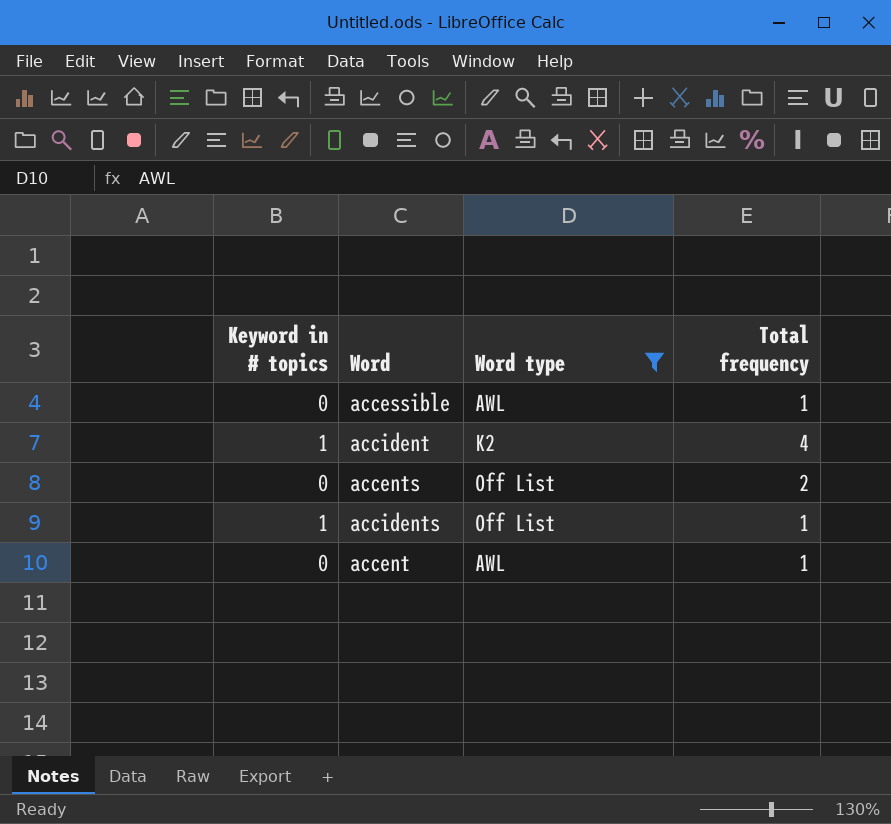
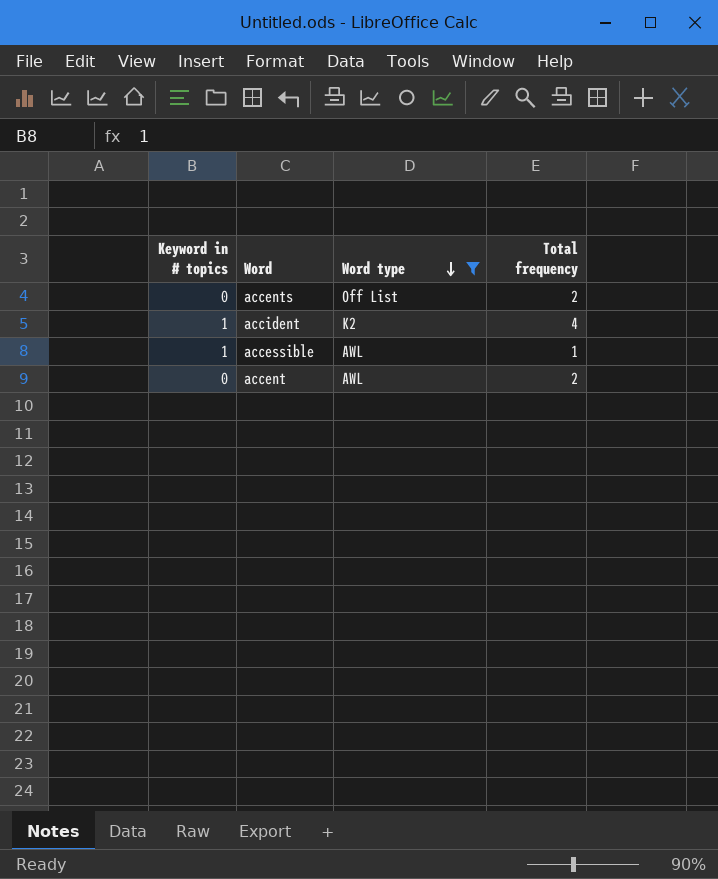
row order: none -> Word type descending
row accidents: 1 | Off List | 1 -> none
accessible | Keyword in # topics: 0 -> 1
accent | Total frequency: 1 -> 2

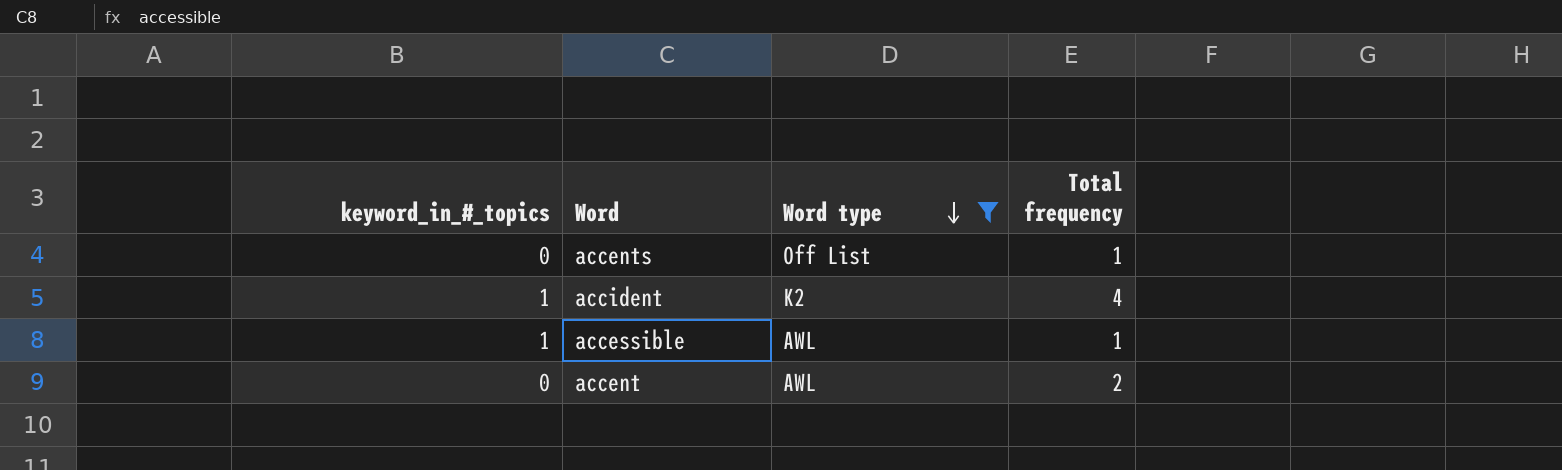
column name: Keyword in # topics -> keyword_in_#_topics
accents | Total frequency: 2 -> 1

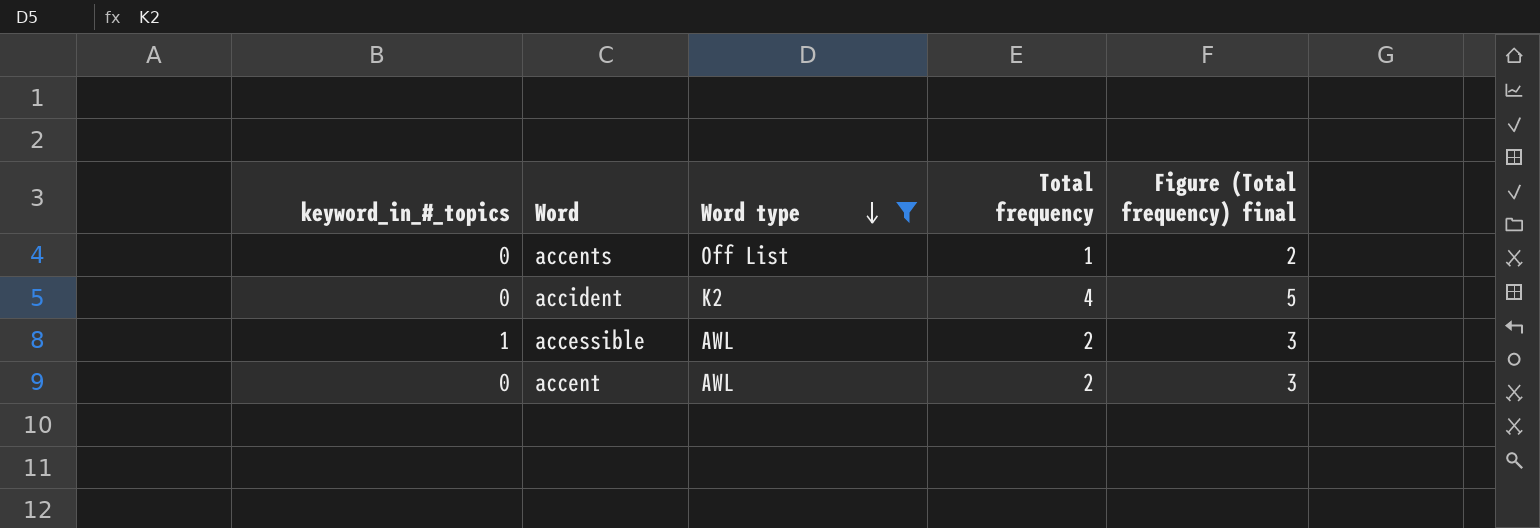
column Figure (Total frequency) final | formula: none -> [Total frequency] + 1
accident | keyword_in_#_topics: 1 -> 0
accessible | Total frequency: 1 -> 2

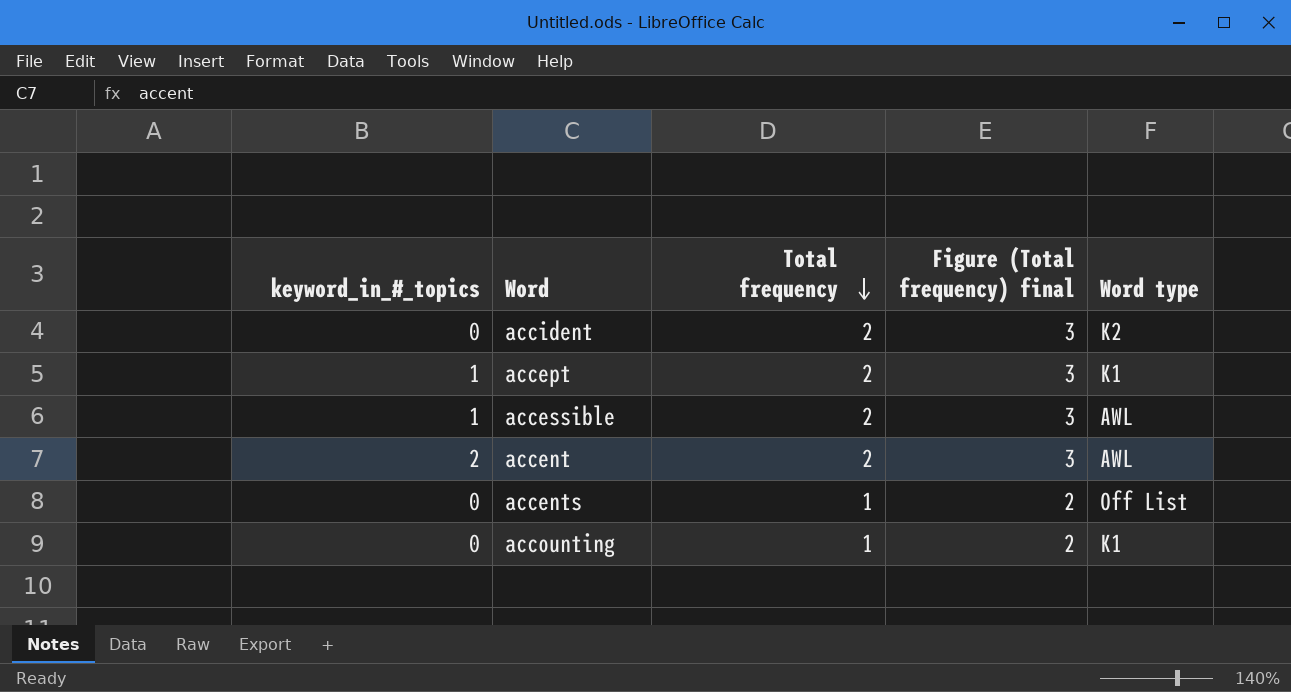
filter: Word type != K1 -> none
row order: Word type descending -> Total frequency descending
column Word type | position: 3 -> 5
accident | Total frequency: 4 -> 2
accident | Figure (Total frequency) final: 5 -> 3
accent | keyword_in_#_topics: 0 -> 2

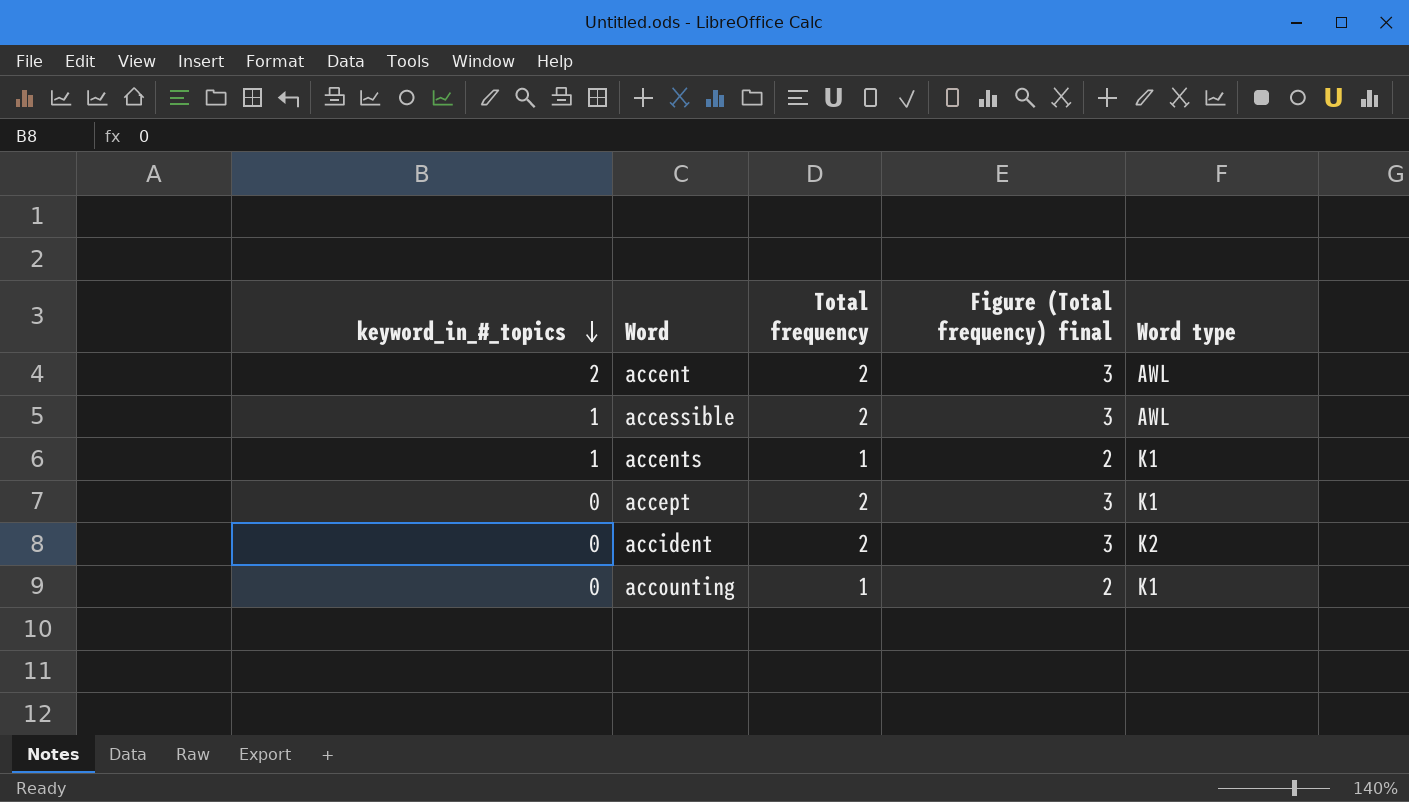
row order: Total frequency descending -> keyword_in_#_topics descending
accents | keyword_in_#_topics: 0 -> 1
accents | Word type: Off List -> K1
accept | keyword_in_#_topics: 1 -> 0

